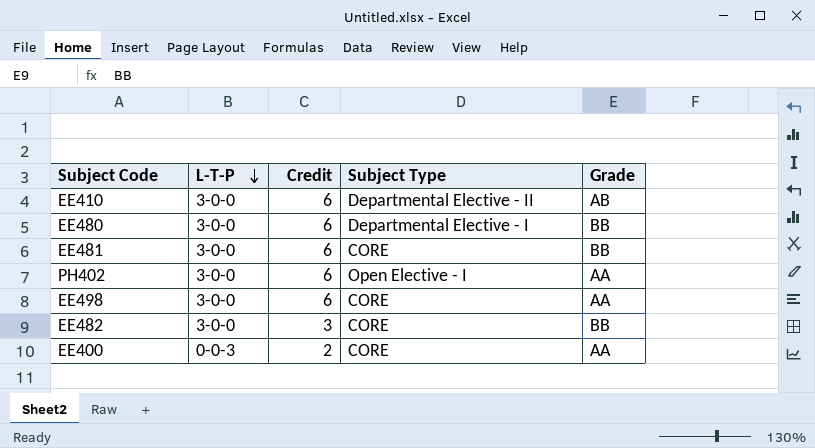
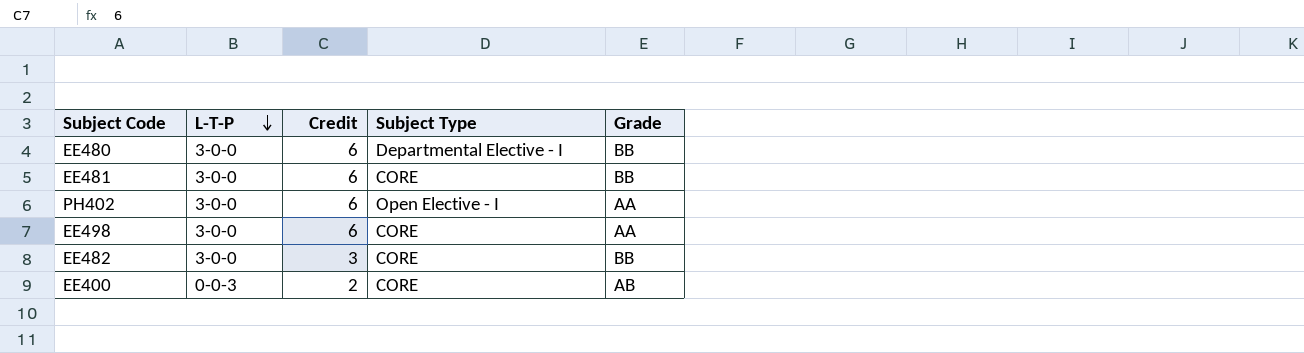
row EE410: 3-0-0 | 6 | Departmental Elective - II | AB -> none
EE400 | Grade: AA -> AB

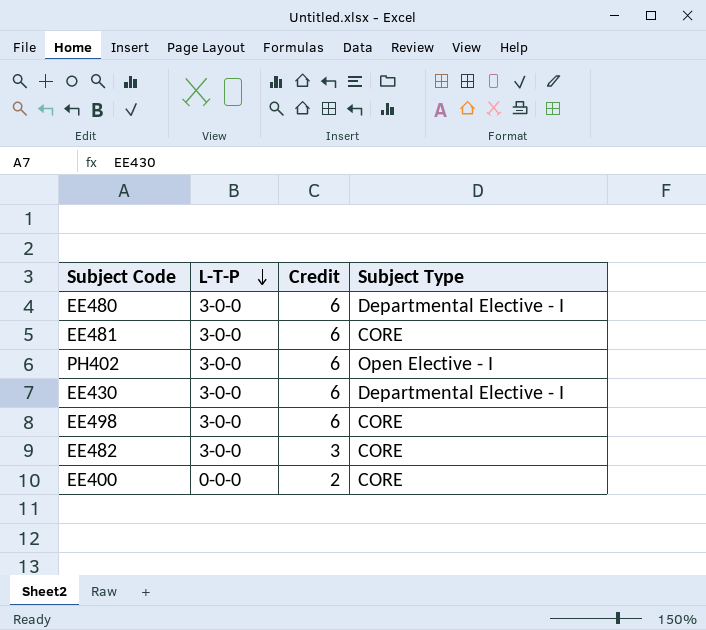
column Grade | position: 5 -> none
row EE430: none -> 3-0-0 | 6 | Departmental Elective - I
EE400 | L-T-P: 0-0-3 -> 0-0-0

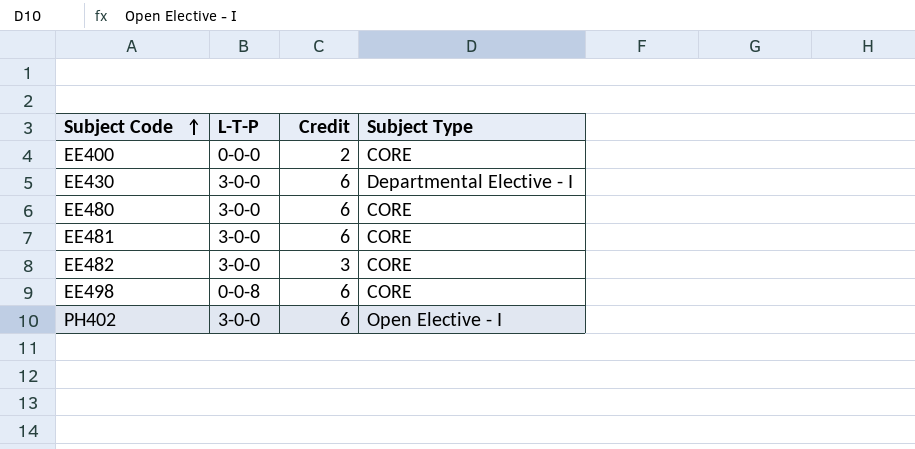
row order: L-T-P descending -> Subject Code ascending
EE480 | Subject Type: Departmental Elective - I -> CORE
EE498 | L-T-P: 3-0-0 -> 0-0-8

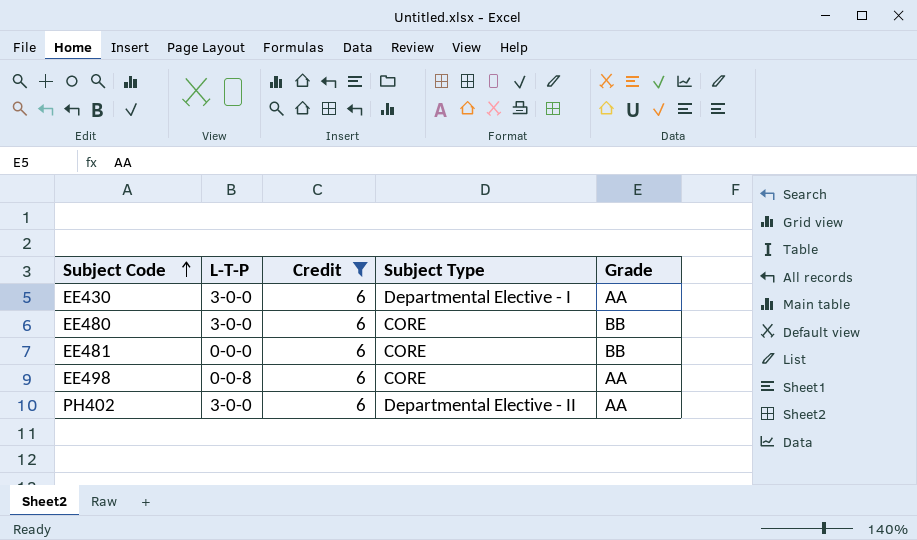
filter: none -> Credit = 6
column Grade | position: none -> 5
EE481 | L-T-P: 3-0-0 -> 0-0-0
PH402 | Subject Type: Open Elective - I -> Departmental Elective - II

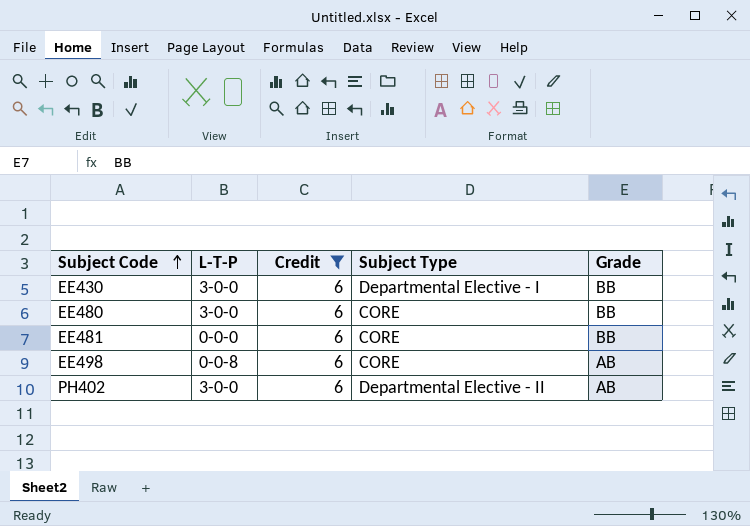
EE430 | Grade: AA -> BB
EE498 | Grade: AA -> AB
PH402 | Grade: AA -> AB

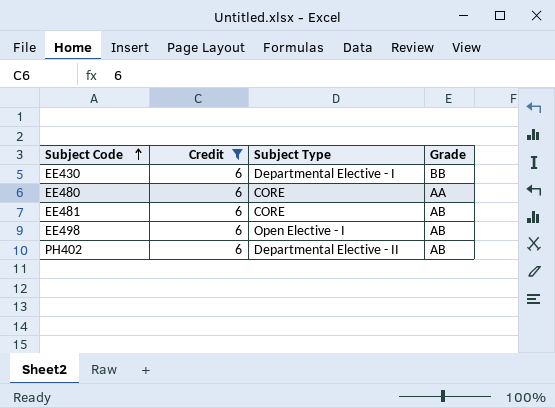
column L-T-P | position: 2 -> none
EE480 | Grade: BB -> AA
EE481 | Grade: BB -> AB
EE498 | Subject Type: CORE -> Open Elective - I

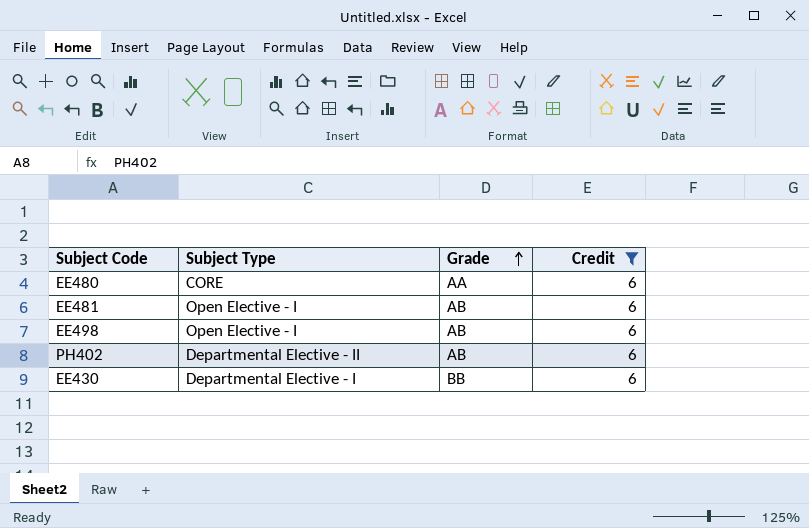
row order: Subject Code ascending -> Grade ascending
column Credit | position: 2 -> 4
EE481 | Subject Type: CORE -> Open Elective - I

